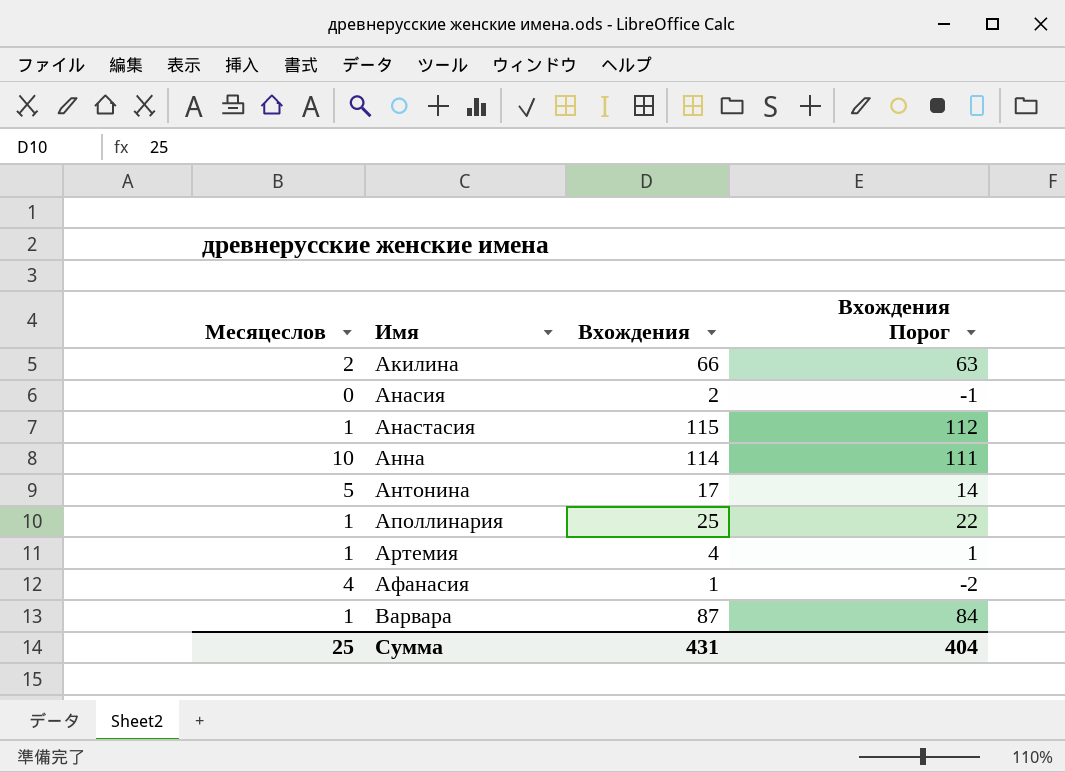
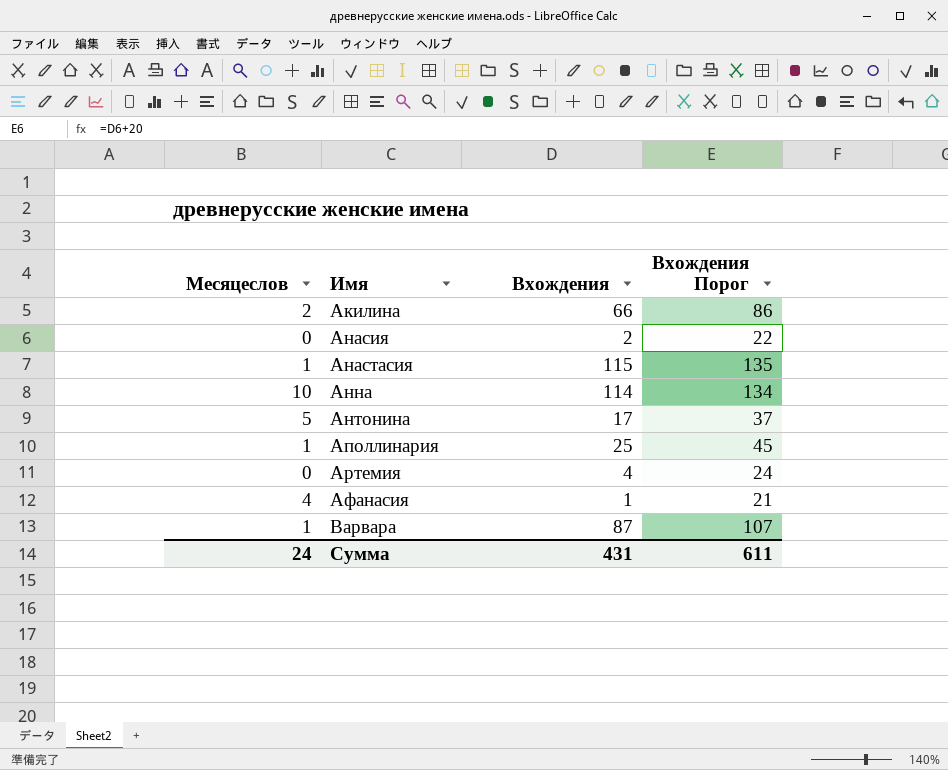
column Вхождения Порог | formula: [Вхождения] - 3 -> [Вхождения] + 20
Артемия | Месяцеслов: 1 -> 0
Сумма | Месяцеслов: 25 -> 24
Сумма | Вхождения Порог: 404 -> 611

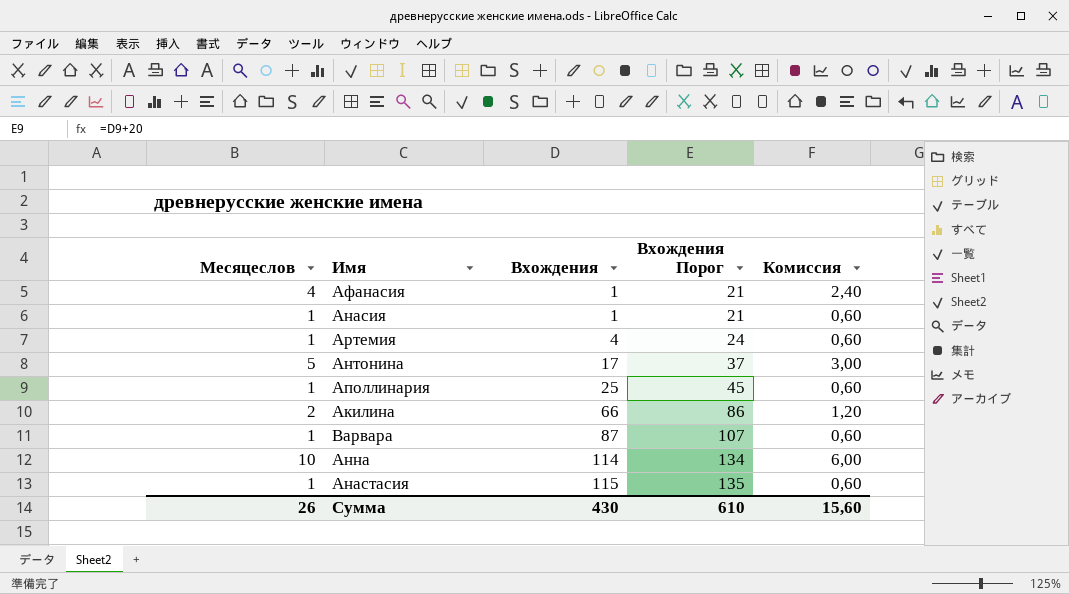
row order: Имя ascending -> Вхождения ascending
column Комиссия | formula: none -> [Месяцеслов] * 0,6
Анасия | Месяцеслов: 0 -> 1
Анасия | Вхождения: 2 -> 1
Анасия | Вхождения Порог: 22 -> 21
Артемия | Месяцеслов: 0 -> 1
Сумма | Месяцеслов: 24 -> 26
Сумма | Вхождения: 431 -> 430
Сумма | Вхождения Порог: 611 -> 610

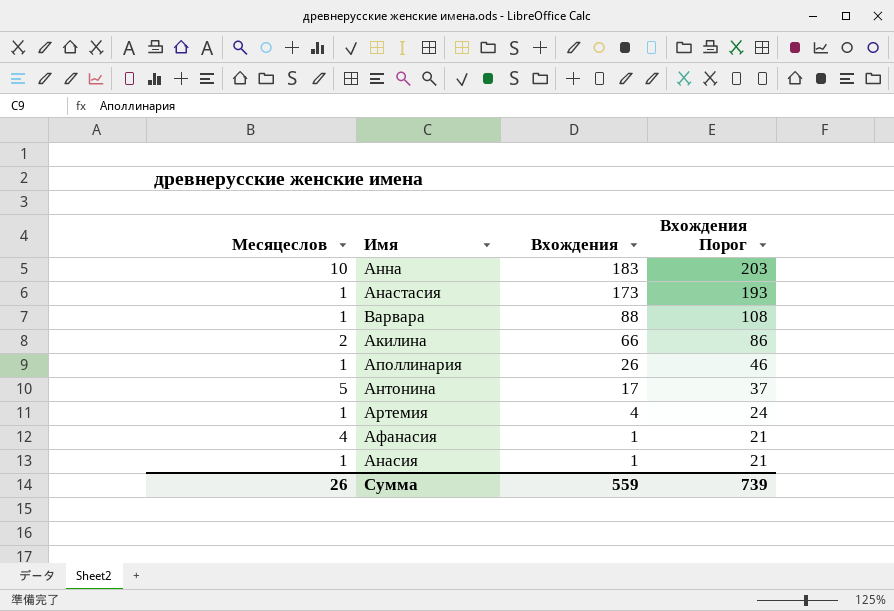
row order: Вхождения ascending -> Вхождения descending
column Комиссия | formula: [Месяцеслов] * 0,6 -> none
Анна | Вхождения: 114 -> 183
Анна | Вхождения Порог: 134 -> 203
Анастасия | Вхождения: 115 -> 173
Анастасия | Вхождения Порог: 135 -> 193
Варвара | Вхождения: 87 -> 88
Варвара | Вхождения Порог: 107 -> 108
Аполлинария | Вхождения: 25 -> 26
Аполлинария | Вхождения Порог: 45 -> 46
Сумма | Вхождения: 430 -> 559
Сумма | Вхождения Порог: 610 -> 739

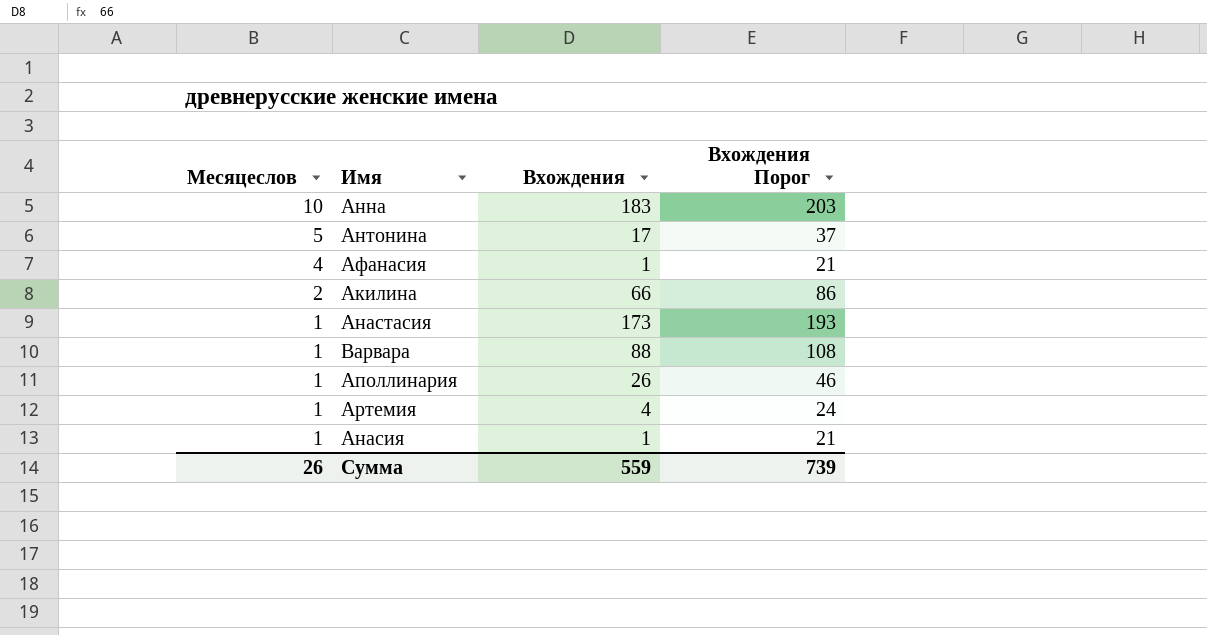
row order: Вхождения descending -> Месяцеслов descending

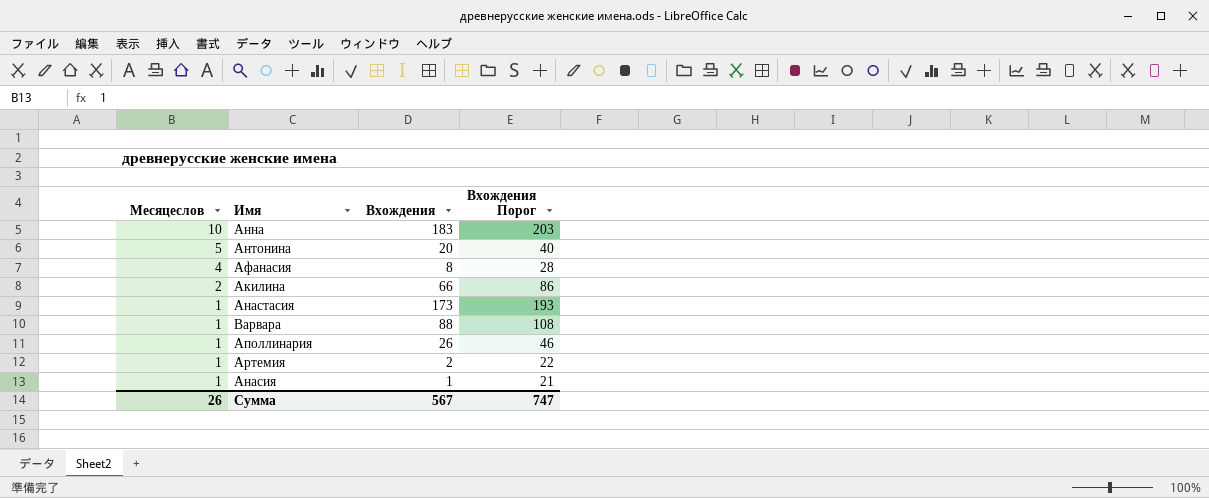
Антонина | Вхождения: 17 -> 20
Антонина | Вхождения Порог: 37 -> 40
Афанасия | Вхождения: 1 -> 8
Афанасия | Вхождения Порог: 21 -> 28
Артемия | Вхождения: 4 -> 2
Артемия | Вхождения Порог: 24 -> 22
Сумма | Вхождения: 559 -> 567
Сумма | Вхождения Порог: 739 -> 747

